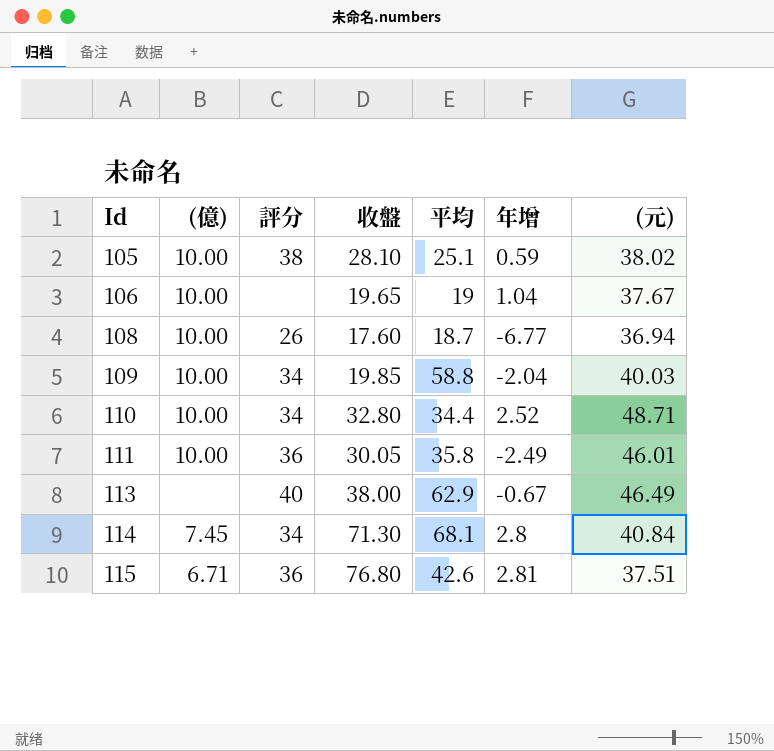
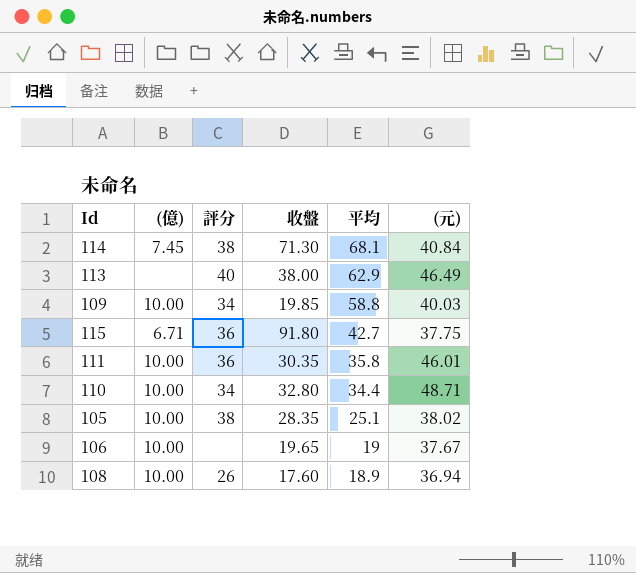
row order: Id ascending -> 平均 descending
column 年增 | position: 6 -> none
114 | 評分: 34 -> 38
115 | 收盤: 76.80 -> 91.80
115 | 平均: 42.6 -> 42.7
115 | (元): 37.51 -> 37.75
111 | 收盤: 30.05 -> 30.35
105 | 收盤: 28.10 -> 28.35
108 | 平均: 18.7 -> 18.9

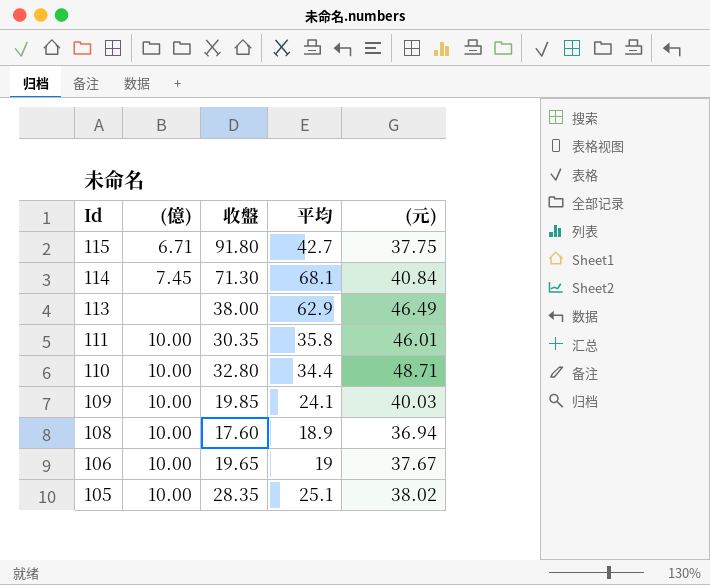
row order: 平均 descending -> Id descending
column 評分 | position: 3 -> none
109 | 平均: 58.8 -> 24.1

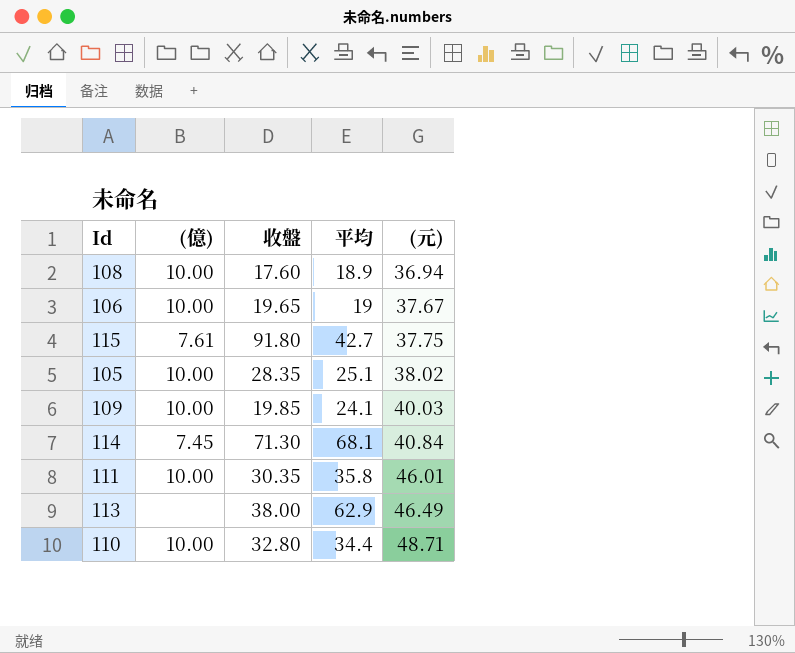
row order: Id descending -> (元) ascending
115 | (億): 6.71 -> 7.61

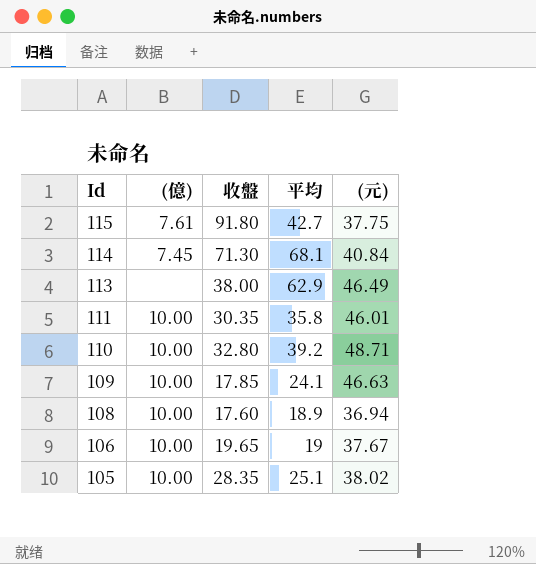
row order: (元) ascending -> Id descending
110 | 平均: 34.4 -> 39.2
109 | 收盤: 19.85 -> 17.85
109 | (元): 40.03 -> 46.63

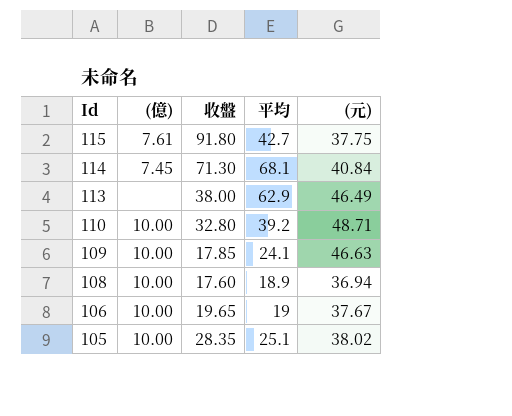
row 111: 10.00 | 30.35 | 35.8 | 46.01 -> none

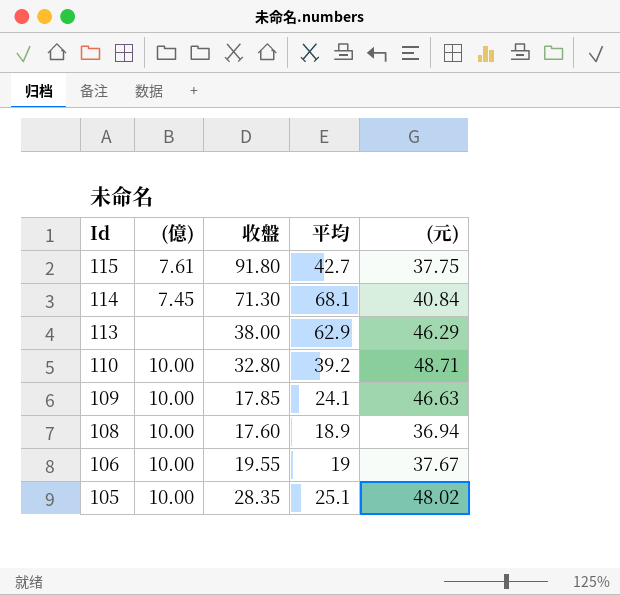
113 | (元): 46.49 -> 46.29
106 | 收盤: 19.65 -> 19.55
105 | (元): 38.02 -> 48.02

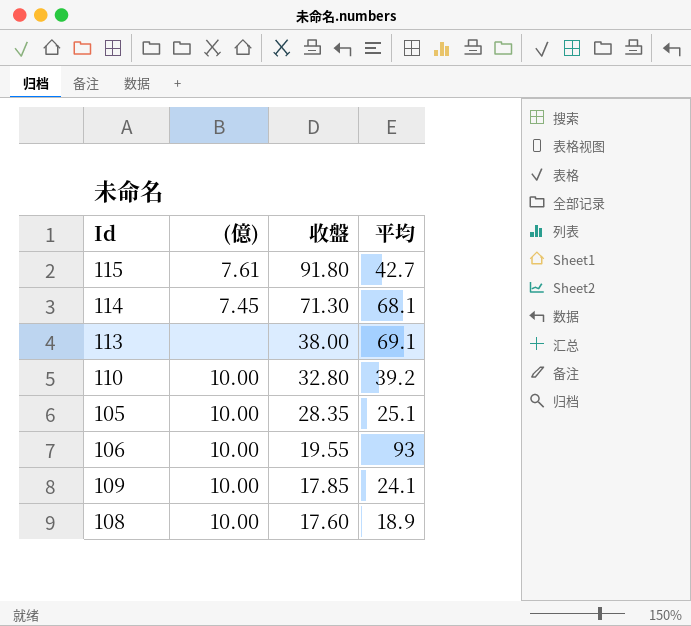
row order: Id descending -> 收盤 descending
column (元) | position: 5 -> none
113 | 平均: 62.9 -> 69.1
106 | 平均: 19 -> 93

